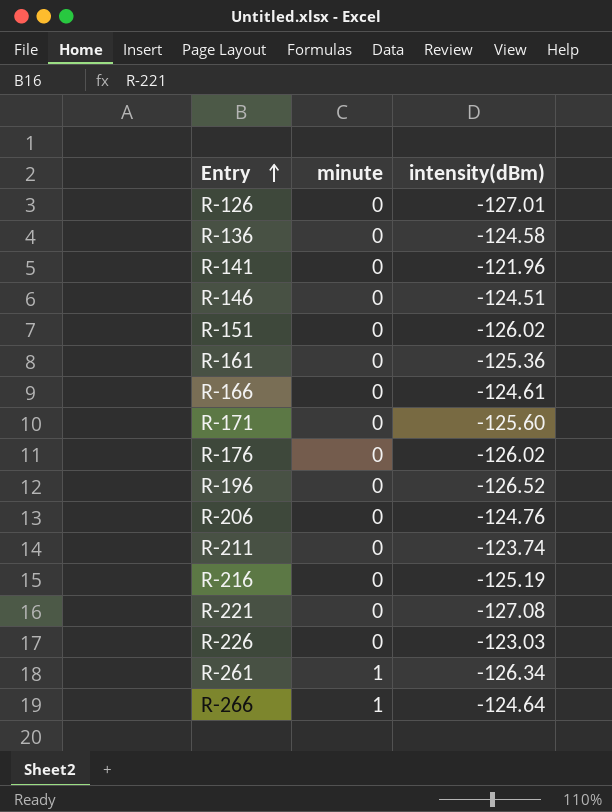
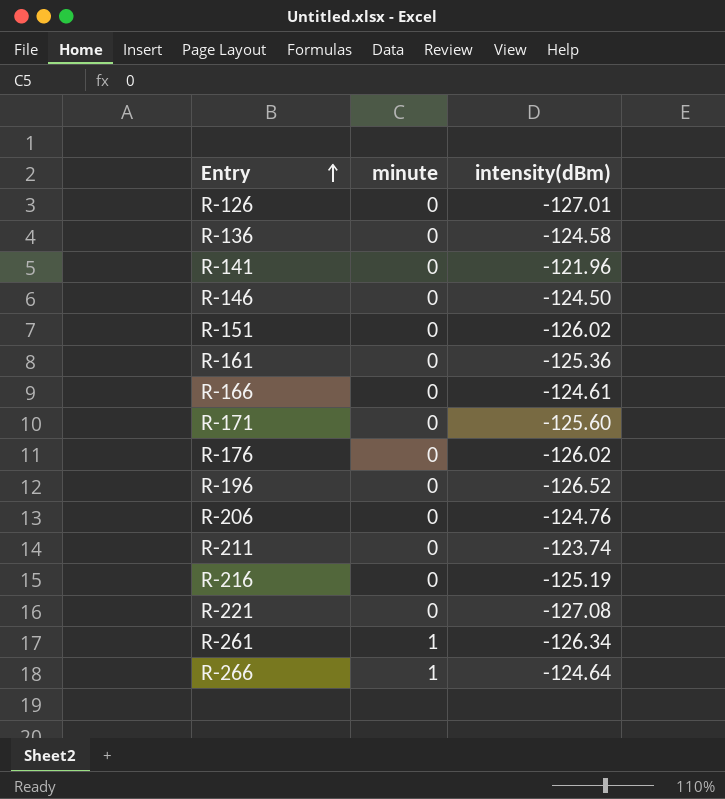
row R-226: 0 | -123.03 -> none
R-146 | intensity(dBm): -124.51 -> -124.50

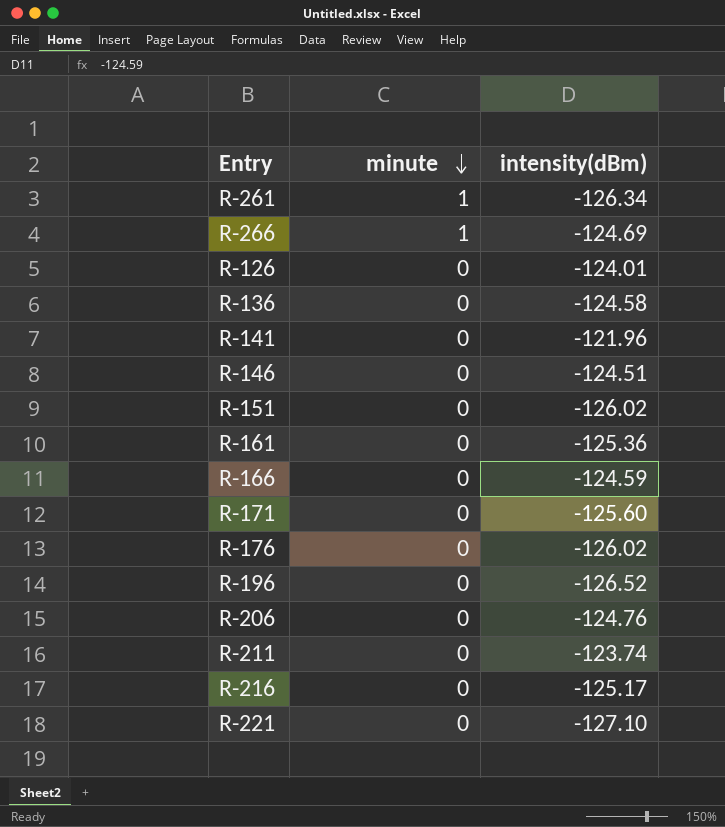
row order: Entry ascending -> minute descending
R-266 | intensity(dBm): -124.64 -> -124.69
R-126 | intensity(dBm): -127.01 -> -124.01
R-146 | intensity(dBm): -124.50 -> -124.51
R-166 | intensity(dBm): -124.61 -> -124.59
R-216 | intensity(dBm): -125.19 -> -125.17
R-221 | intensity(dBm): -127.08 -> -127.10

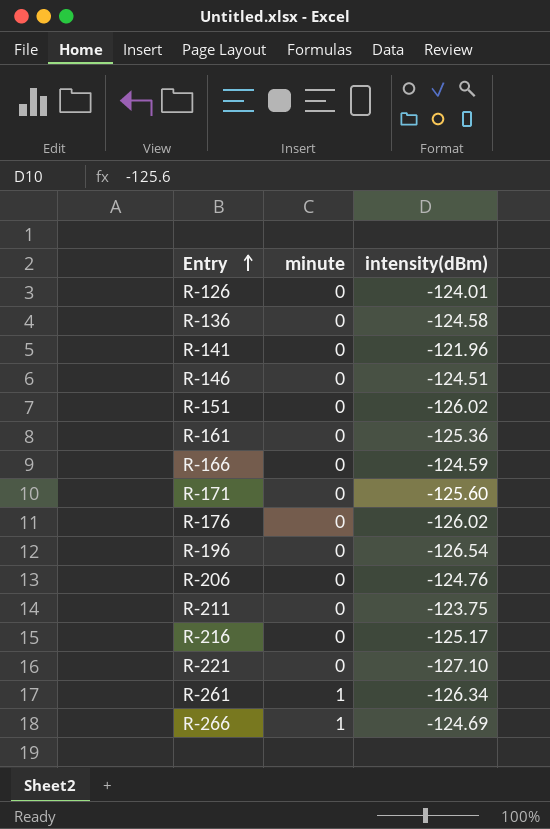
row order: minute descending -> Entry ascending
R-196 | intensity(dBm): -126.52 -> -126.54
R-211 | intensity(dBm): -123.74 -> -123.75

